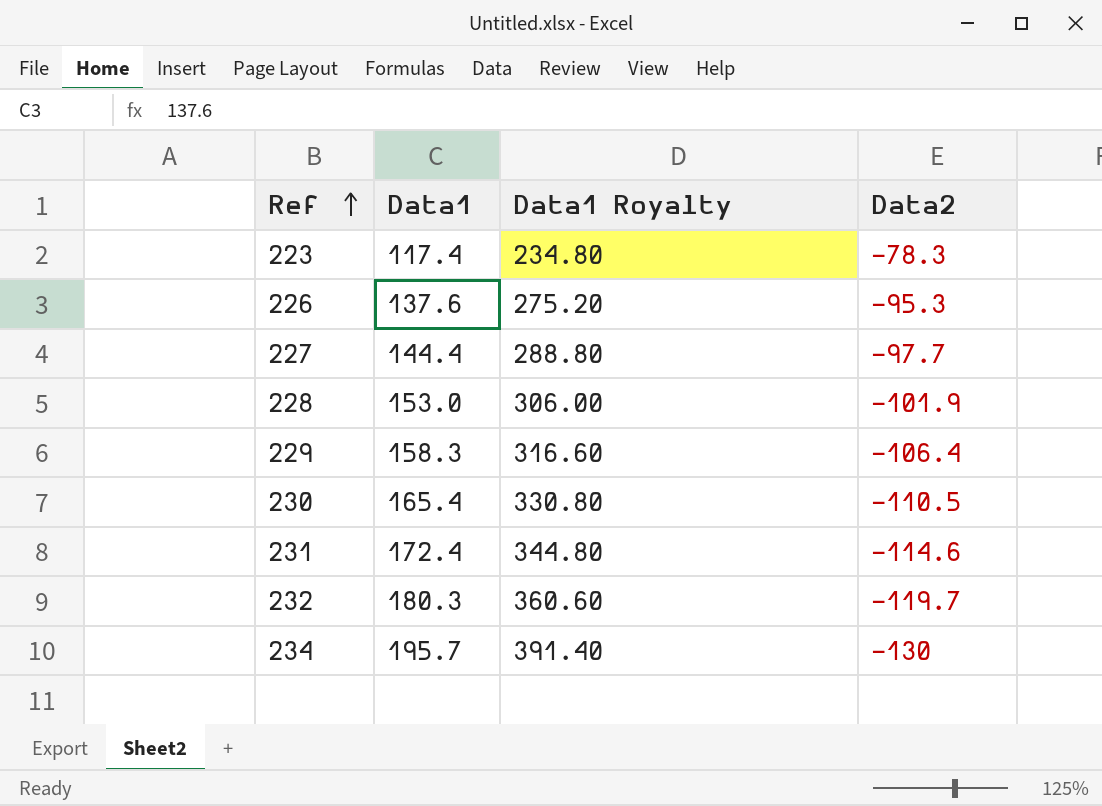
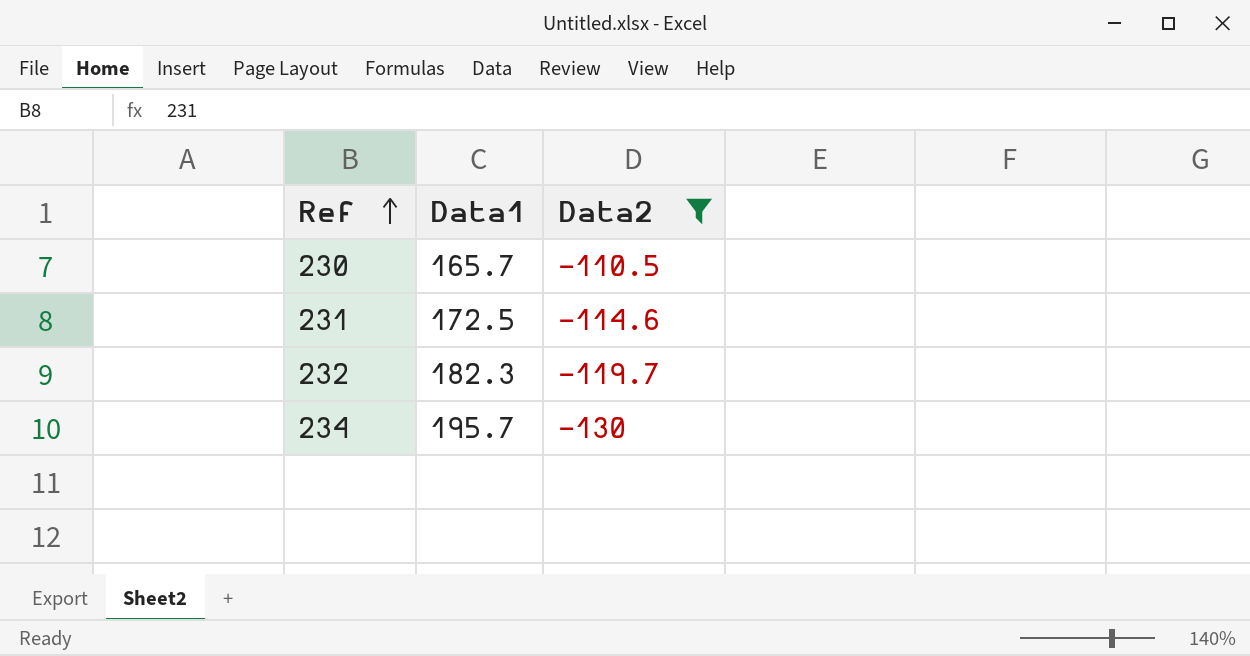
filter: none -> Data2 <= -110.5
column Data1 Royalty | formula: [Data1] * 2 -> none
230 | Data1: 165.4 -> 165.7
231 | Data1: 172.4 -> 172.5
232 | Data1: 180.3 -> 182.3

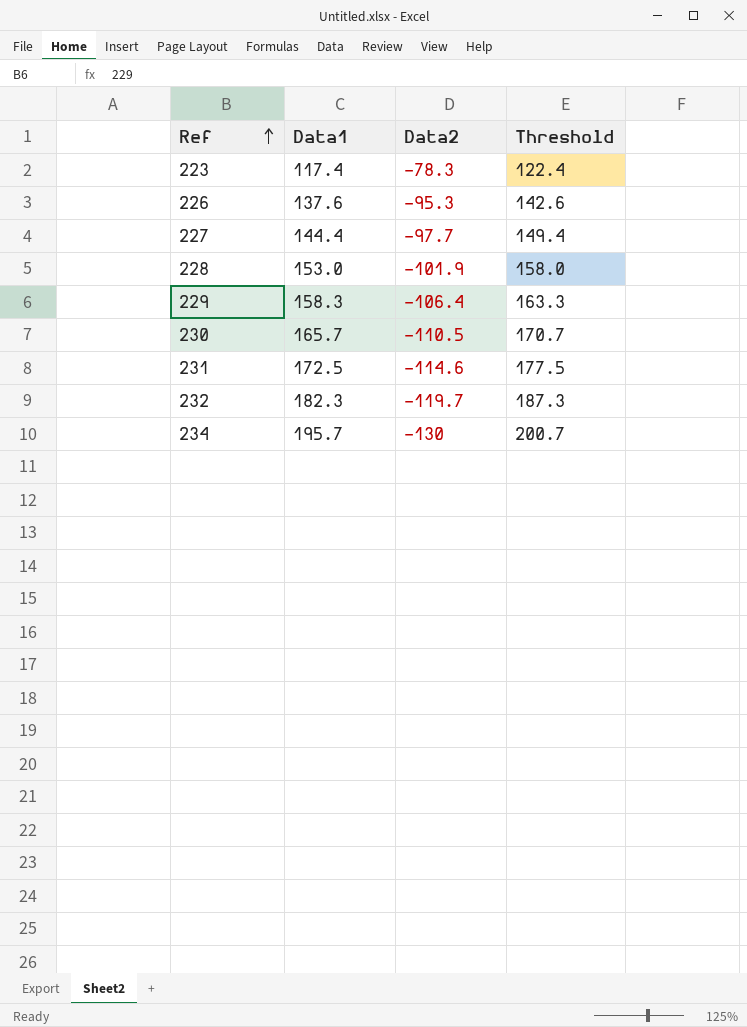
filter: Data2 <= -110.5 -> none
column Threshold | formula: none -> [Data1] + 5

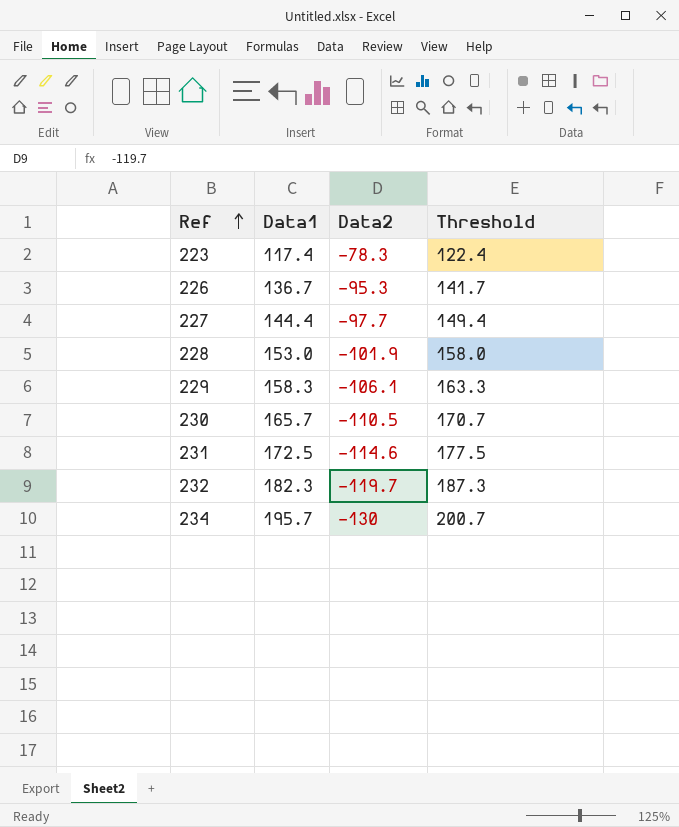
226 | Data1: 137.6 -> 136.7
226 | Threshold: 142.6 -> 141.7
229 | Data2: -106.4 -> -106.1

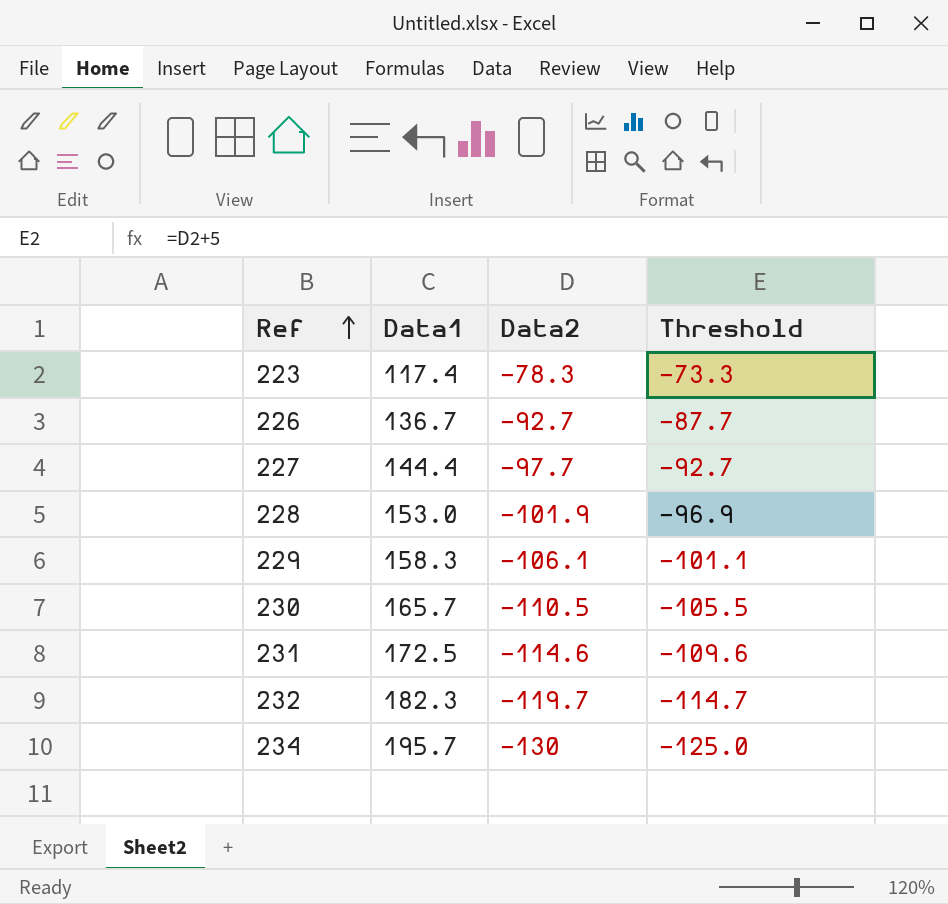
column Threshold | formula: [Data1] + 5 -> [Data2] + 5
226 | Data2: -95.3 -> -92.7

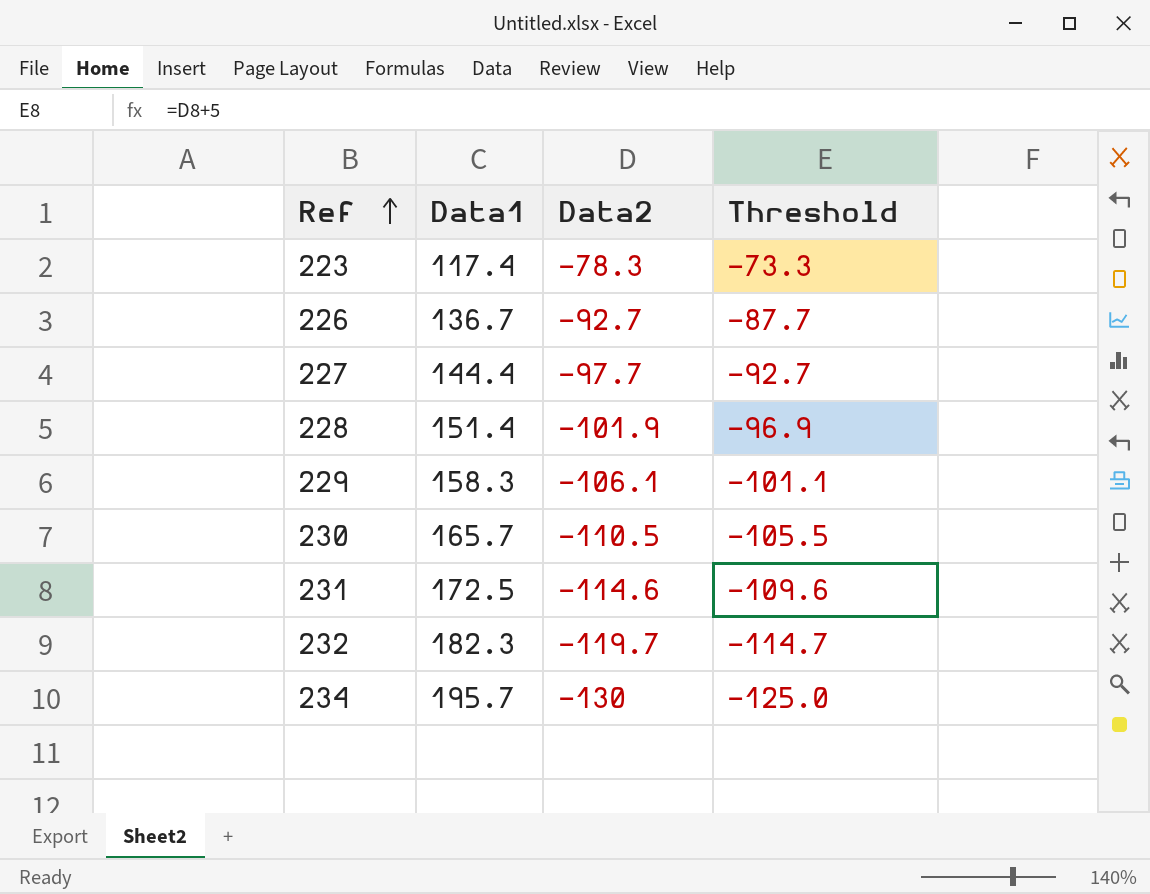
228 | Data1: 153.0 -> 151.4

